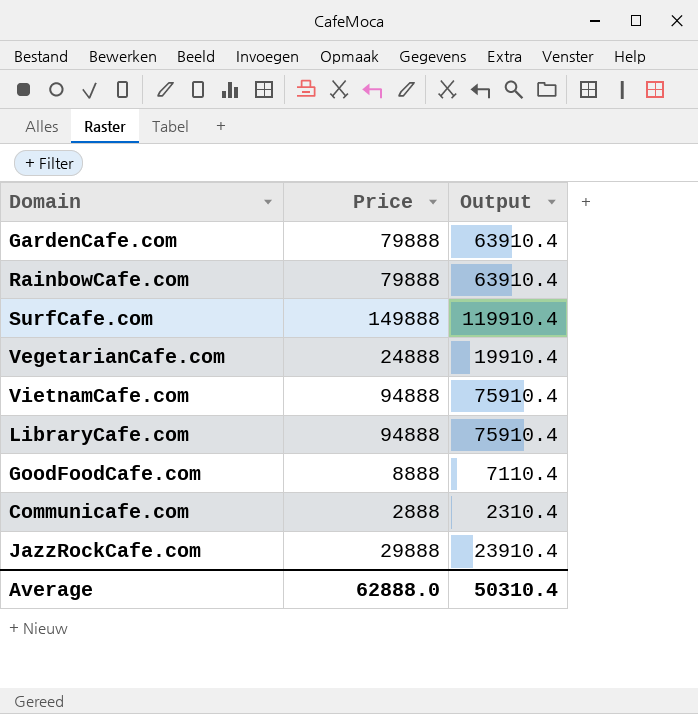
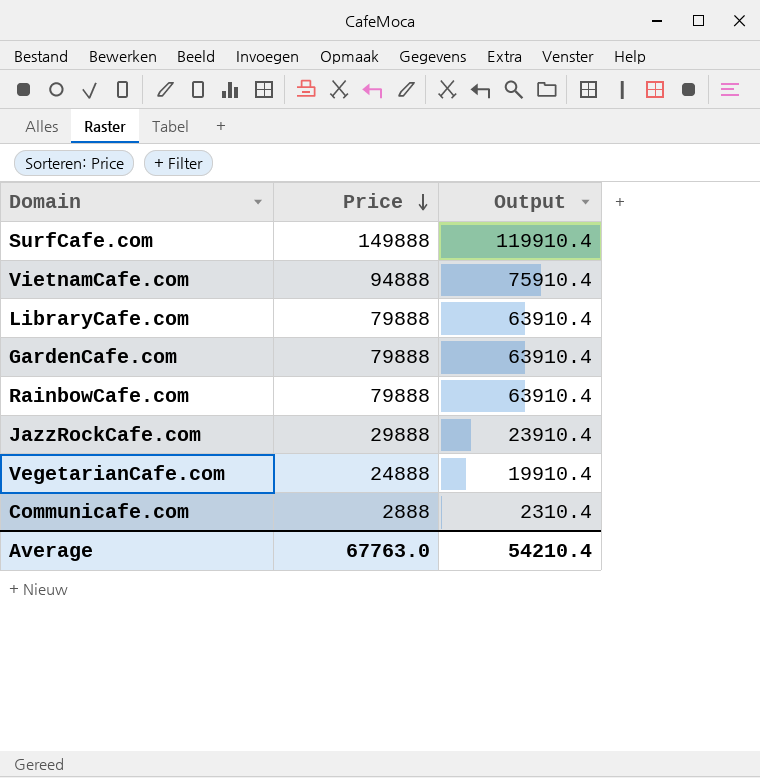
row order: none -> Price descending
row GoodFoodCafe.com: 8888 | 7110.4 -> none
LibraryCafe.com | Price: 94888 -> 79888
LibraryCafe.com | Output: 75910.4 -> 63910.4
Average | Price: 62888.0 -> 67763.0
Average | Output: 50310.4 -> 54210.4

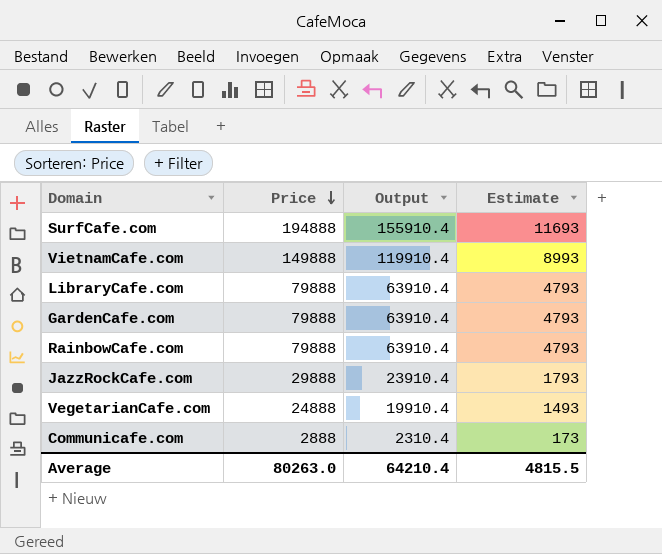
column Estimate | formula: none -> [Price] * 0.06
SurfCafe.com | Price: 149888 -> 194888
SurfCafe.com | Output: 119910.4 -> 155910.4
VietnamCafe.com | Price: 94888 -> 149888
VietnamCafe.com | Output: 75910.4 -> 119910.4
Average | Price: 67763.0 -> 80263.0
Average | Output: 54210.4 -> 64210.4

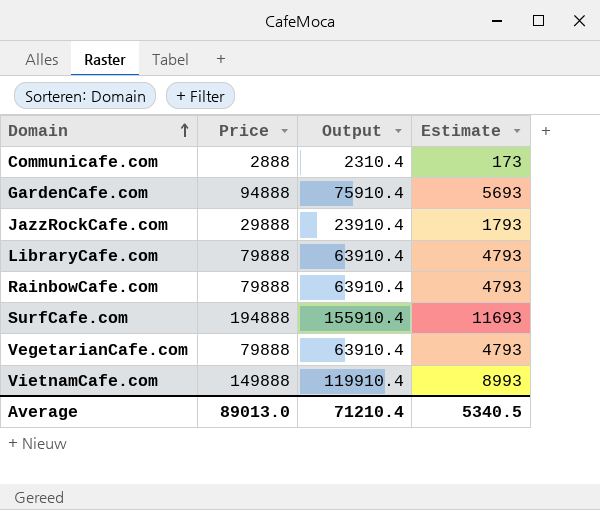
row order: Price descending -> Domain ascending
GardenCafe.com | Price: 79888 -> 94888
GardenCafe.com | Output: 63910.4 -> 75910.4
GardenCafe.com | Estimate: 4793 -> 5693
VegetarianCafe.com | Price: 24888 -> 79888
VegetarianCafe.com | Output: 19910.4 -> 63910.4
VegetarianCafe.com | Estimate: 1493 -> 4793
Average | Price: 80263.0 -> 89013.0
Average | Output: 64210.4 -> 71210.4
Average | Estimate: 4815.5 -> 5340.5

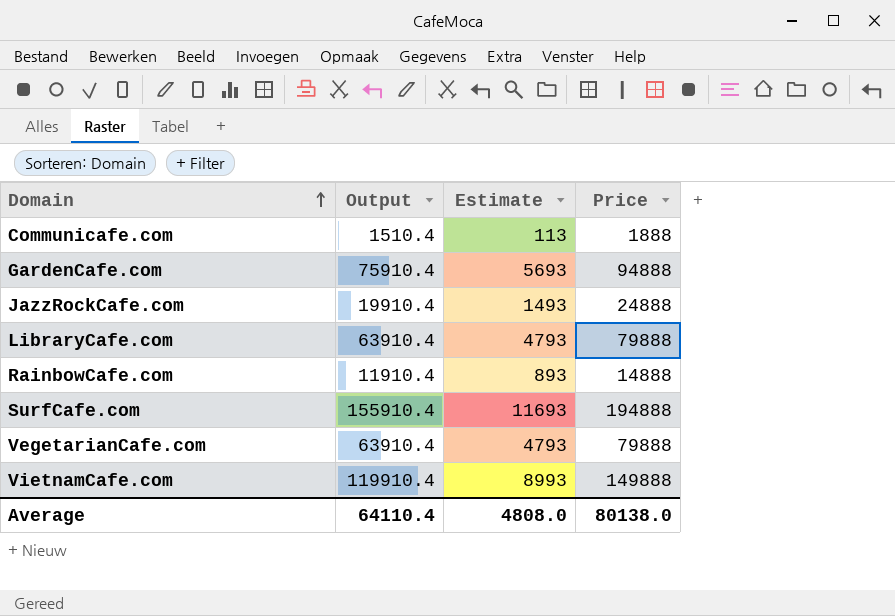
column Price | position: 2 -> 4
Communicafe.com | Output: 2310.4 -> 1510.4
Communicafe.com | Estimate: 173 -> 113
Communicafe.com | Price: 2888 -> 1888
JazzRockCafe.com | Output: 23910.4 -> 19910.4
JazzRockCafe.com | Estimate: 1793 -> 1493
JazzRockCafe.com | Price: 29888 -> 24888
RainbowCafe.com | Output: 63910.4 -> 11910.4
RainbowCafe.com | Estimate: 4793 -> 893
RainbowCafe.com | Price: 79888 -> 14888
Average | Output: 71210.4 -> 64110.4
Average | Estimate: 5340.5 -> 4808.0
Average | Price: 89013.0 -> 80138.0

